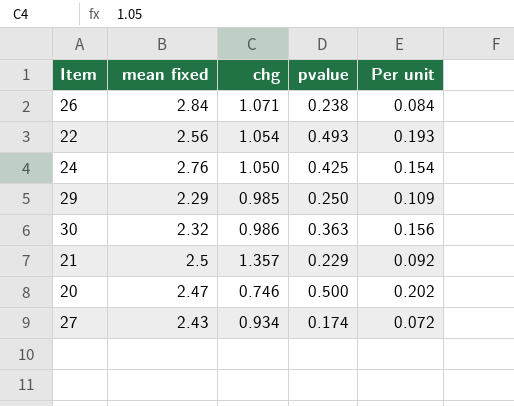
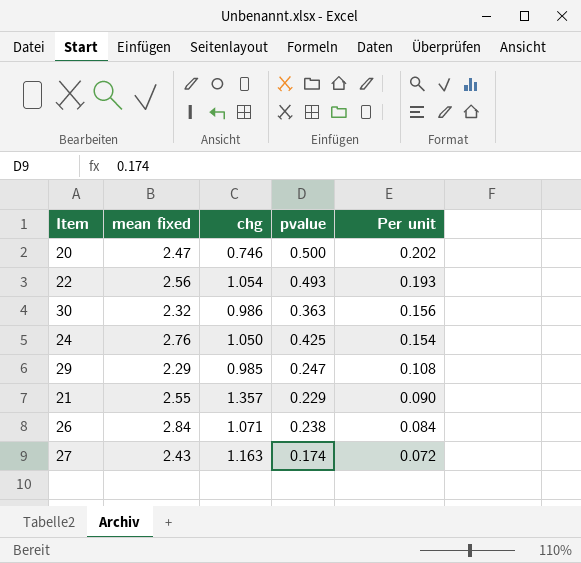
row order: none -> Per unit descending
29 | pvalue: 0.250 -> 0.247
29 | Per unit: 0.109 -> 0.108
21 | mean fixed: 2.5 -> 2.55
21 | Per unit: 0.092 -> 0.090
27 | chg: 0.934 -> 1.163

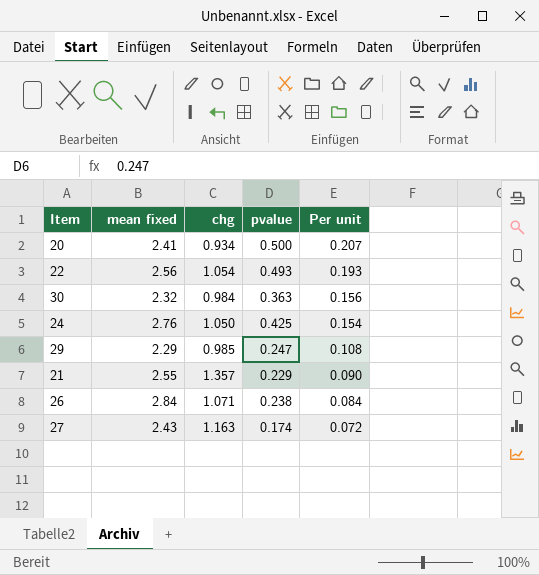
20 | mean fixed: 2.47 -> 2.41
20 | chg: 0.746 -> 0.934
20 | Per unit: 0.202 -> 0.207
30 | chg: 0.986 -> 0.984

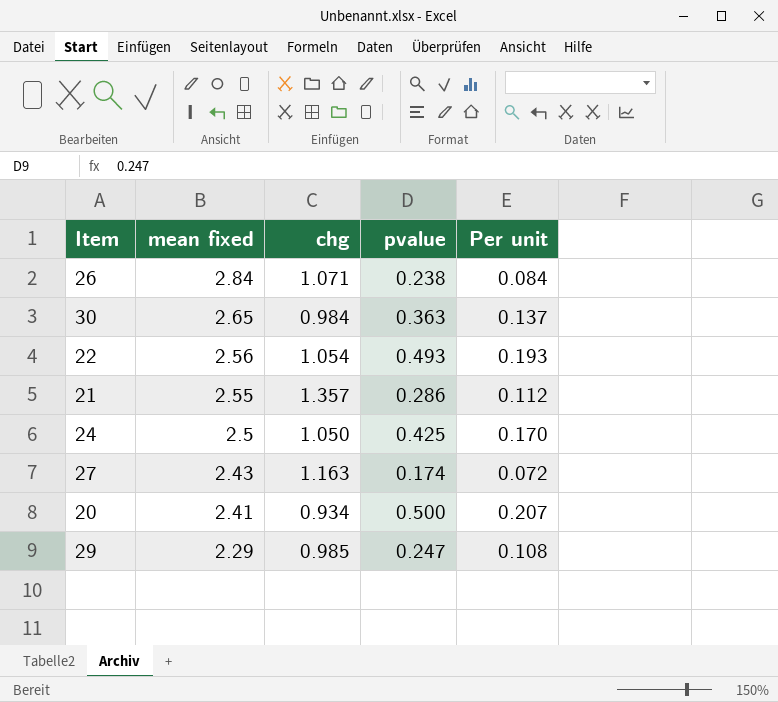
row order: Per unit descending -> mean fixed descending
30 | mean fixed: 2.32 -> 2.65
30 | Per unit: 0.156 -> 0.137
21 | pvalue: 0.229 -> 0.286
21 | Per unit: 0.090 -> 0.112
24 | mean fixed: 2.76 -> 2.5
24 | Per unit: 0.154 -> 0.170

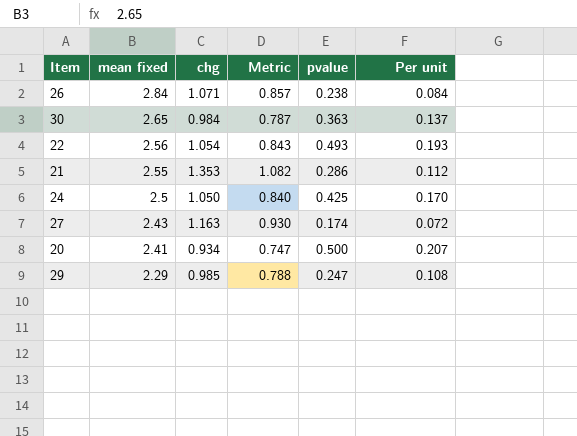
column Metric | formula: none -> [chg] * 0.8
21 | chg: 1.357 -> 1.353

